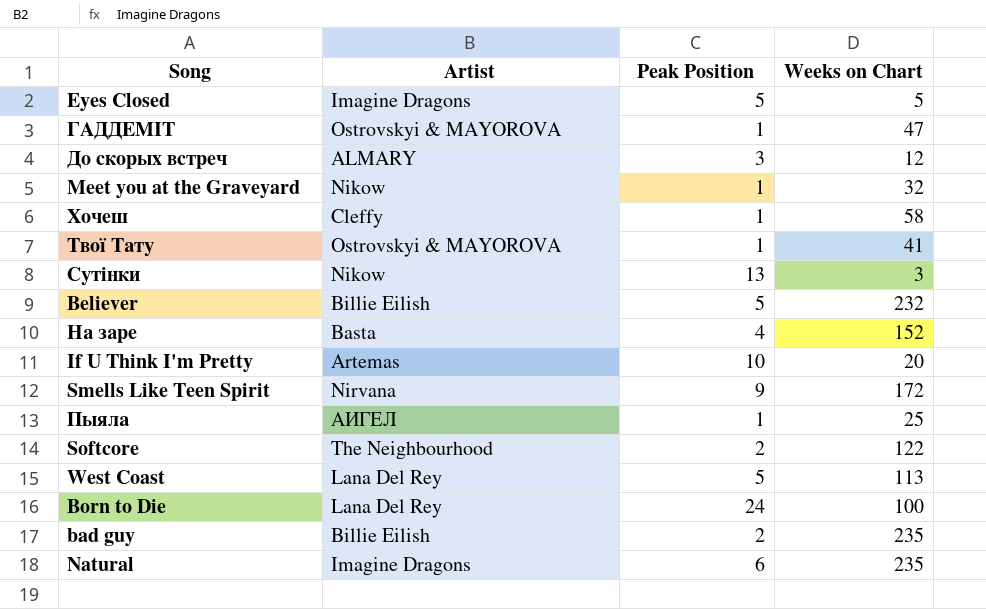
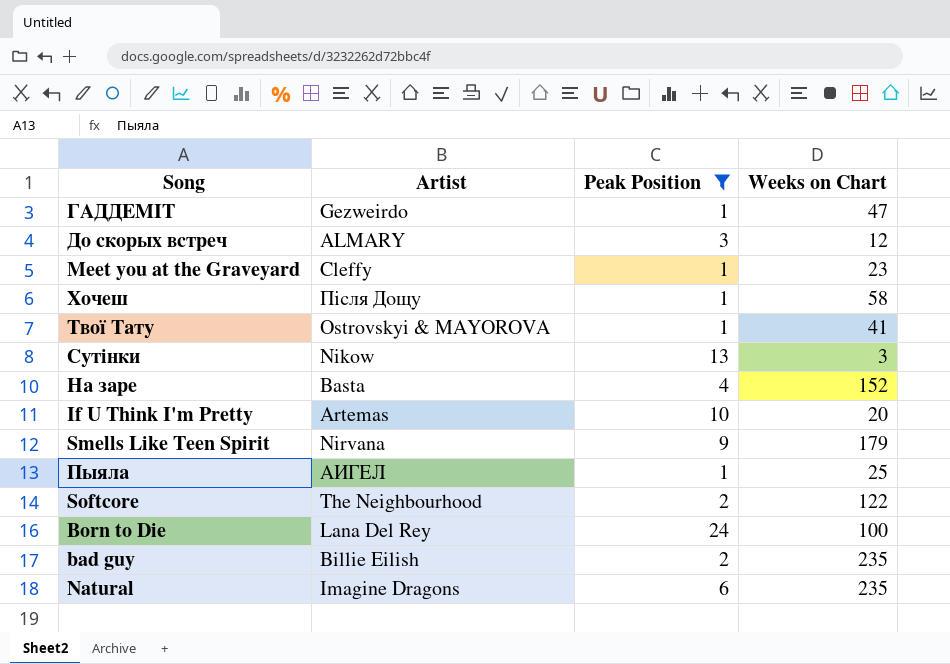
filter: none -> Peak Position != 5
ГАДДЕМІТ | Artist: Ostrovskyi & MAYOROVA -> Gezweirdo
Meet you at the Graveyard | Artist: Nikow -> Cleffy
Meet you at the Graveyard | Weeks on Chart: 32 -> 23
Хочеш | Artist: Cleffy -> Після Дощу
Smells Like Teen Spirit | Weeks on Chart: 172 -> 179

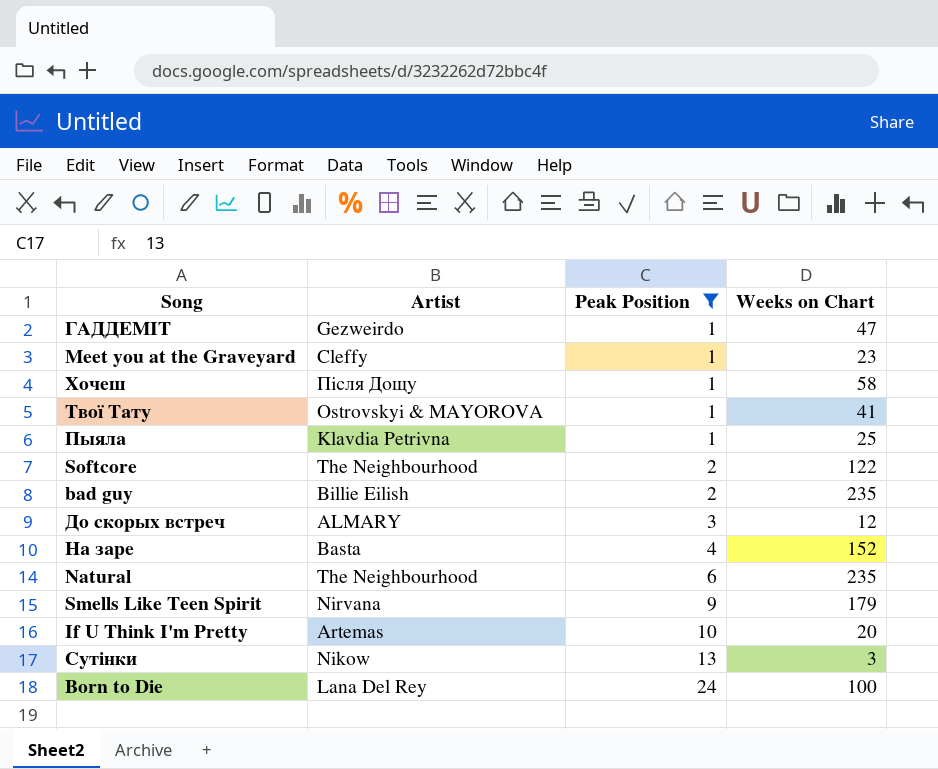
row order: none -> Peak Position ascending
Пыяла | Artist: АИГЕЛ -> Klavdia Petrivna
Natural | Artist: Imagine Dragons -> The Neighbourhood

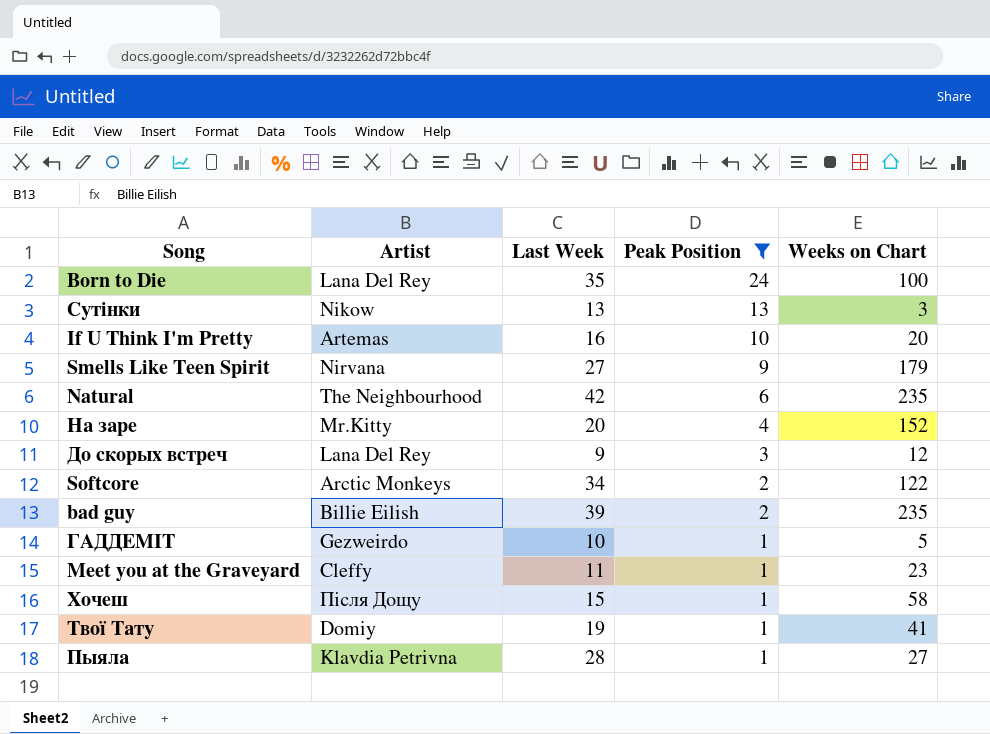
row order: Peak Position ascending -> Peak Position descending
column Last Week | position: none -> 3
На заре | Artist: Basta -> Mr.Kitty
До скорых встреч | Artist: ALMARY -> Lana Del Rey
Softcore | Artist: The Neighbourhood -> Arctic Monkeys
ГАДДЕМІТ | Weeks on Chart: 47 -> 5
Твої Тату | Artist: Ostrovskyi & MAYOROVA -> Domiy
Пыяла | Weeks on Chart: 25 -> 27

